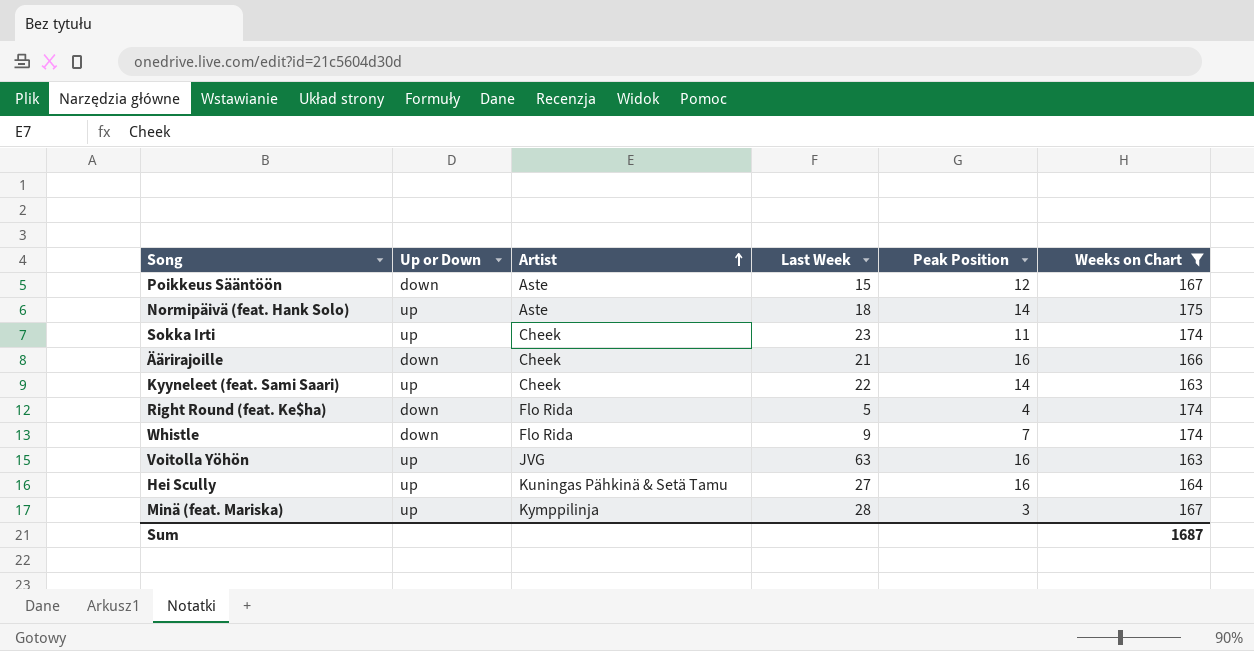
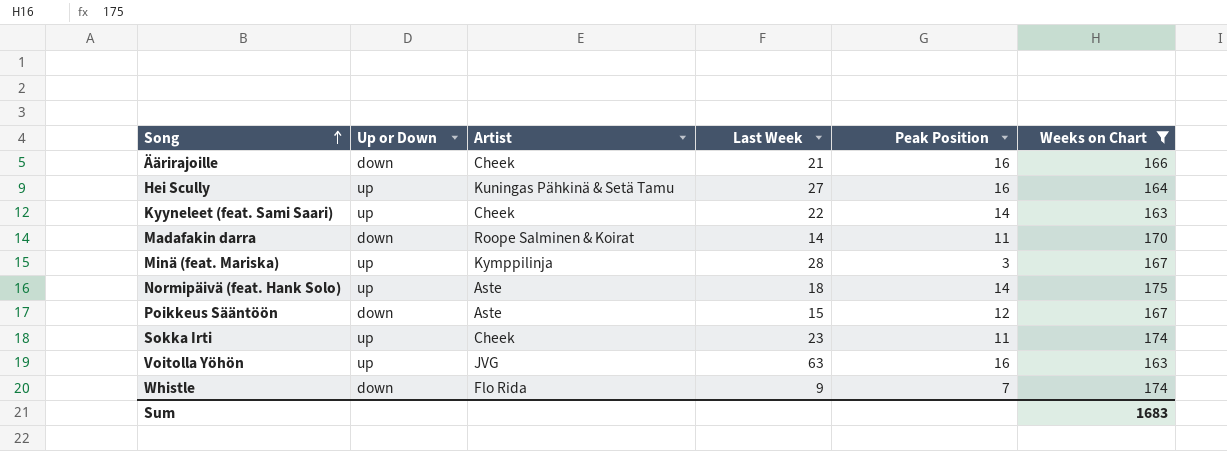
row order: Artist ascending -> Song ascending
row Right Round (feat. Ke$ha): down | Flo Rida | 5 | 4 | 174 -> none
row Madafakin darra: none -> down | Roope Salminen & Koirat | 14 | 11 | 170
Sum | Weeks on Chart: 1687 -> 1683

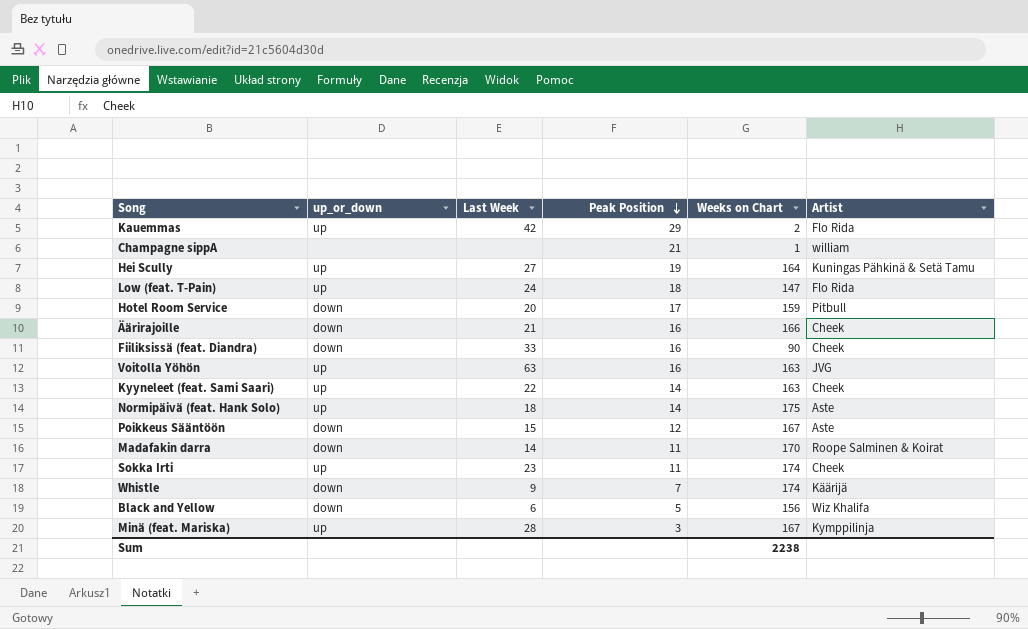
filter: Weeks on Chart >= 163 -> none
row order: Song ascending -> Peak Position descending
column name: Up or Down -> up_or_down
column Artist | position: 3 -> 6
Hei Scully | Peak Position: 16 -> 19
Whistle | Artist: Flo Rida -> Käärijä
Sum | Weeks on Chart: 1683 -> 2238

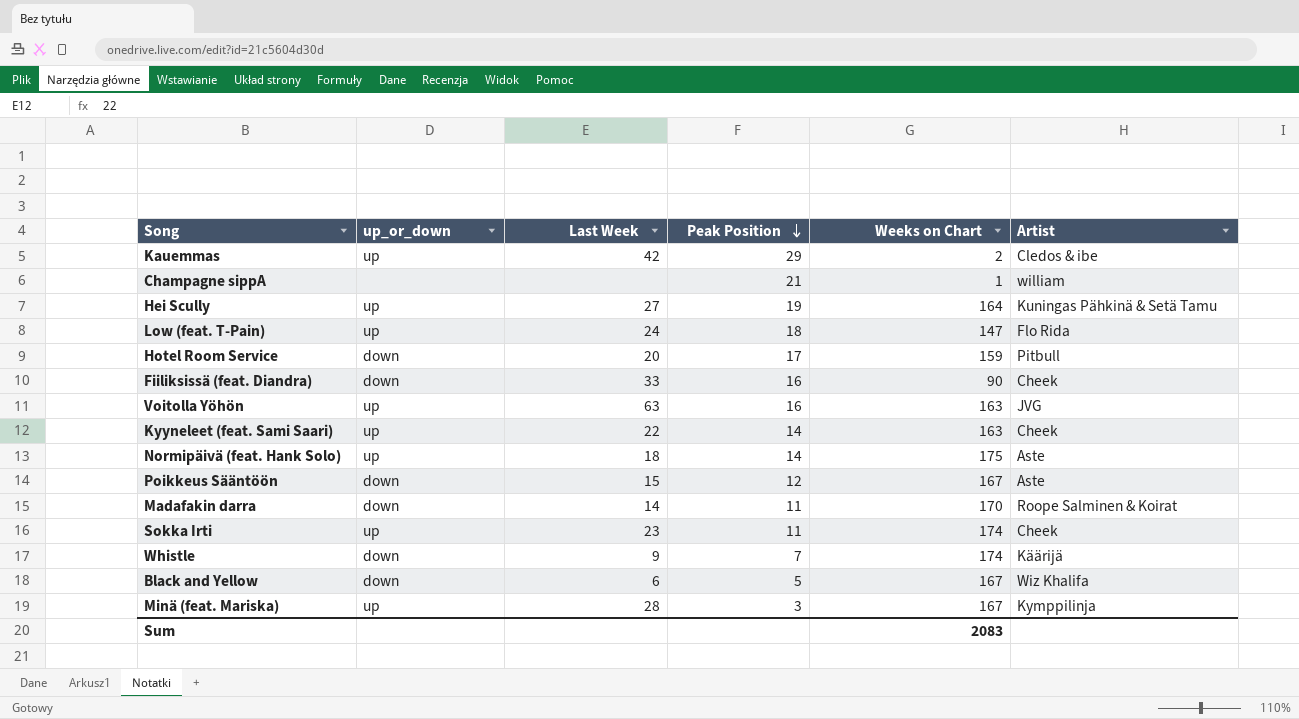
row Äärirajoille: down | 21 | 16 | 166 | Cheek -> none
Kauemmas | Artist: Flo Rida -> Cledos & ibe
Black and Yellow | Weeks on Chart: 156 -> 167
Sum | Weeks on Chart: 2238 -> 2083

